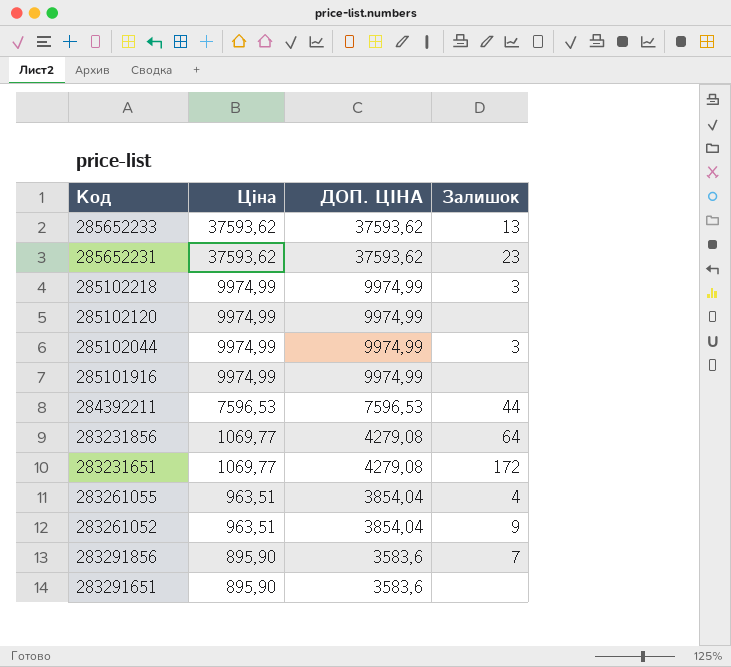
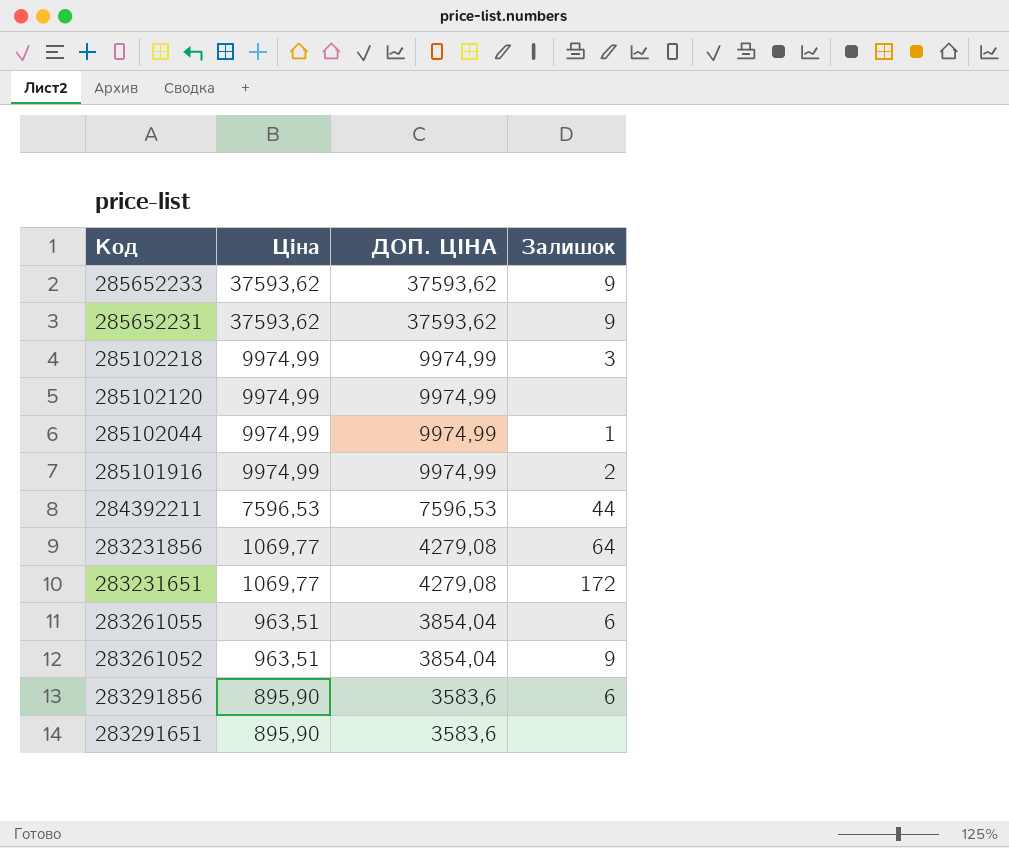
285652233 | Залишок: 13 -> 9
285652231 | Залишок: 23 -> 9
285102044 | Залишок: 3 -> 1
285101916 | Залишок: none -> 2
283261055 | Залишок: 4 -> 6
283291856 | Залишок: 7 -> 6

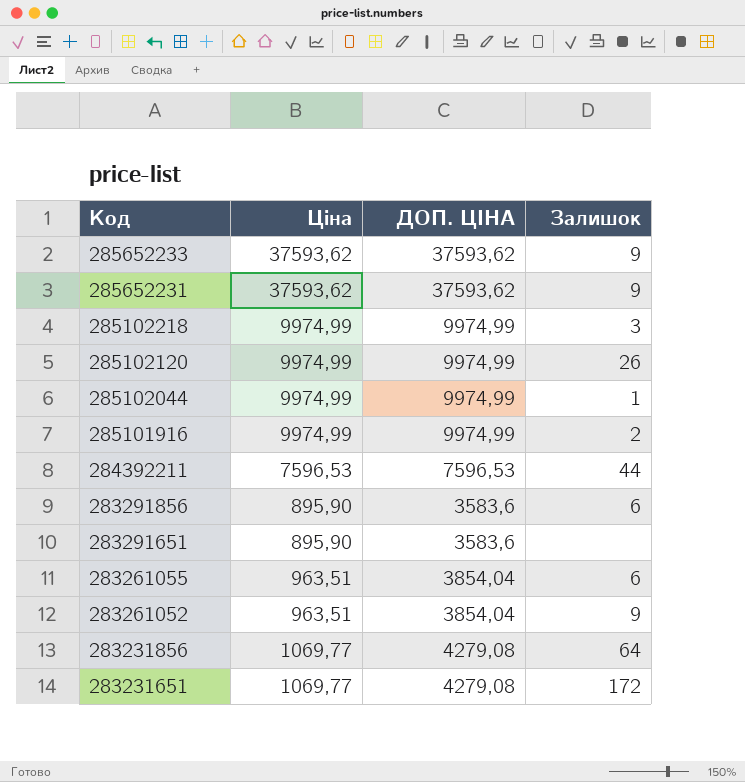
row order: Ціна descending -> Код descending
285102120 | Залишок: none -> 26

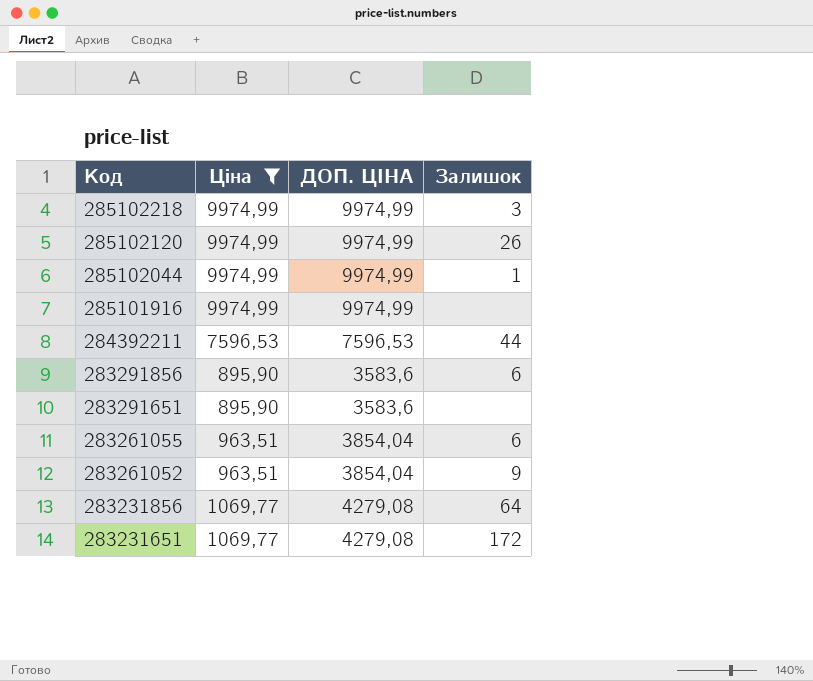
filter: none -> Ціна != 37593,62
285101916 | Залишок: 2 -> none

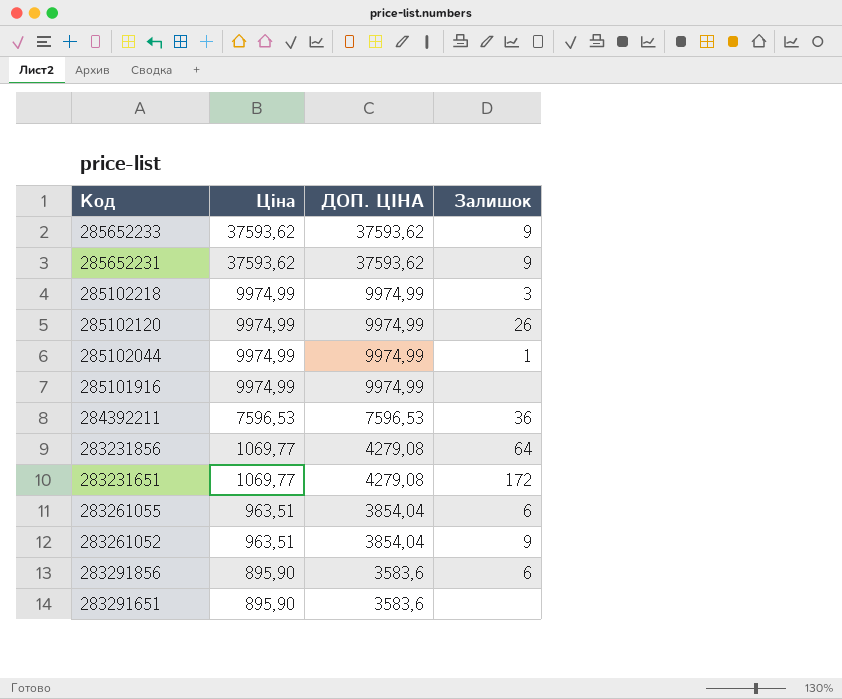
filter: Ціна != 37593,62 -> none
row order: Код descending -> Ціна descending
284392211 | Залишок: 44 -> 36

